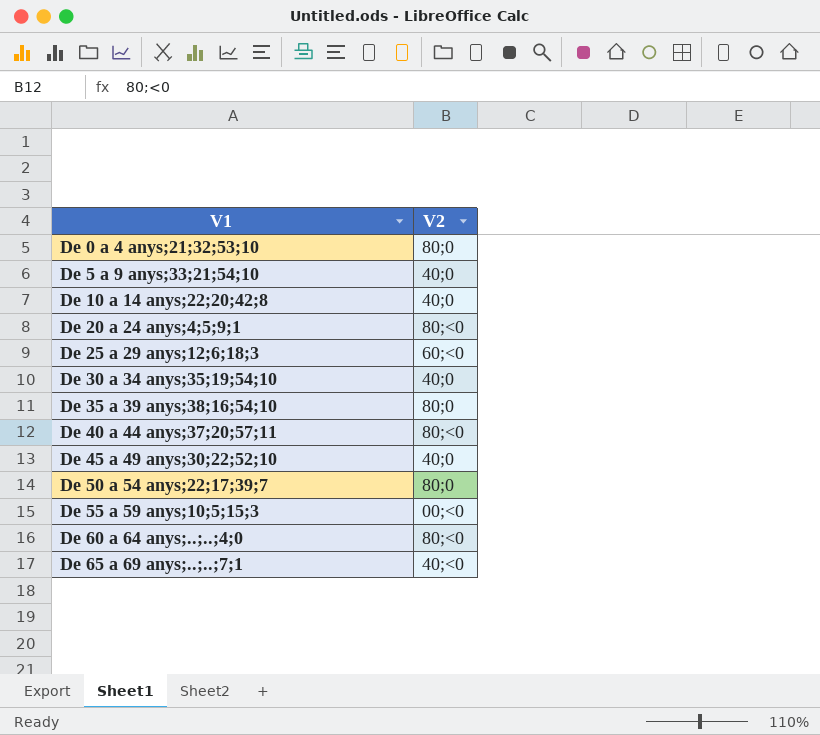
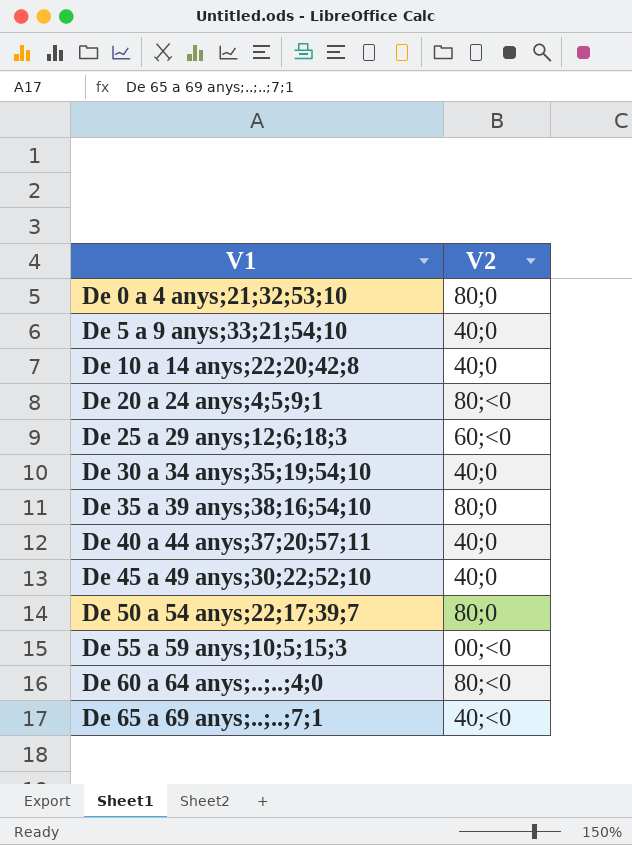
De 40 a 44 anys;37;20;57;11 | V2: 80;<0 -> 40;0

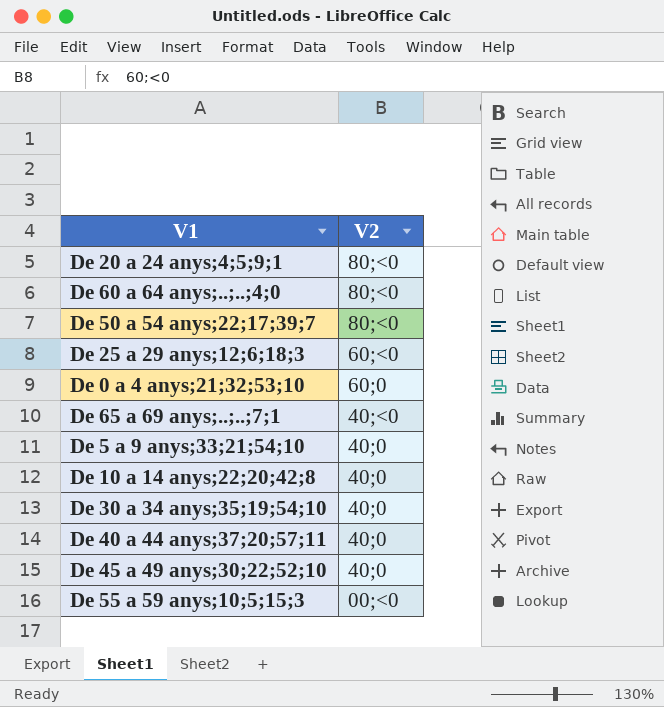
row order: V1 ascending -> V2 descending
row De 35 a 39 anys;38;16;54;10: 80;0 -> none
De 50 a 54 anys;22;17;39;7 | V2: 80;0 -> 80;<0
De 0 a 4 anys;21;32;53;10 | V2: 80;0 -> 60;0

